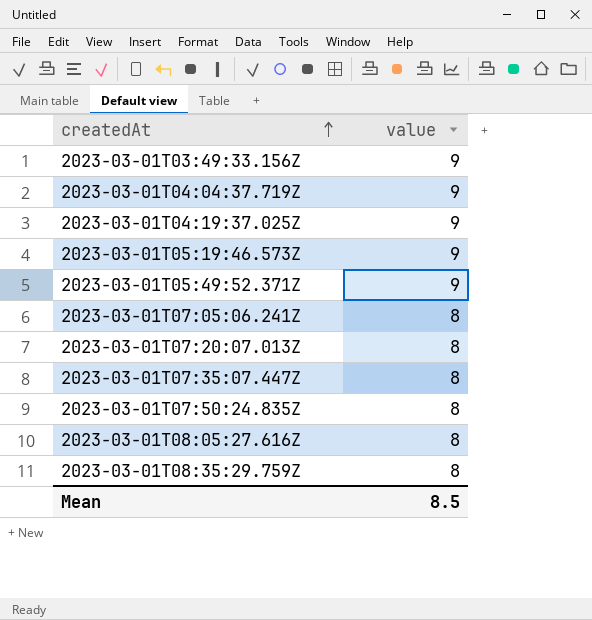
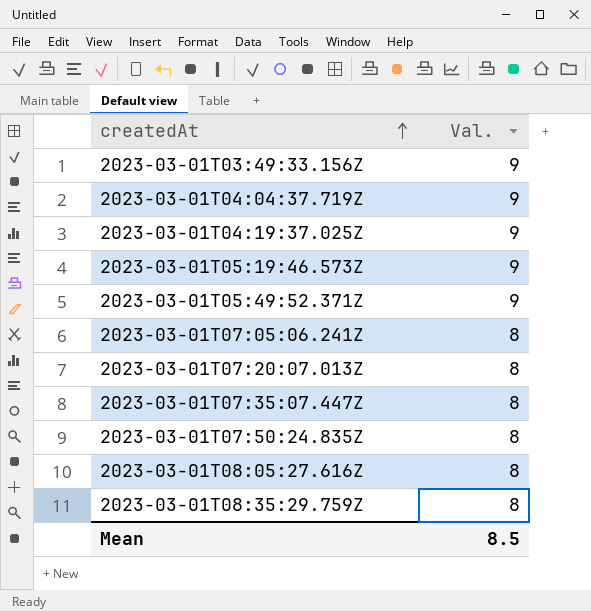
column name: value -> Val.

